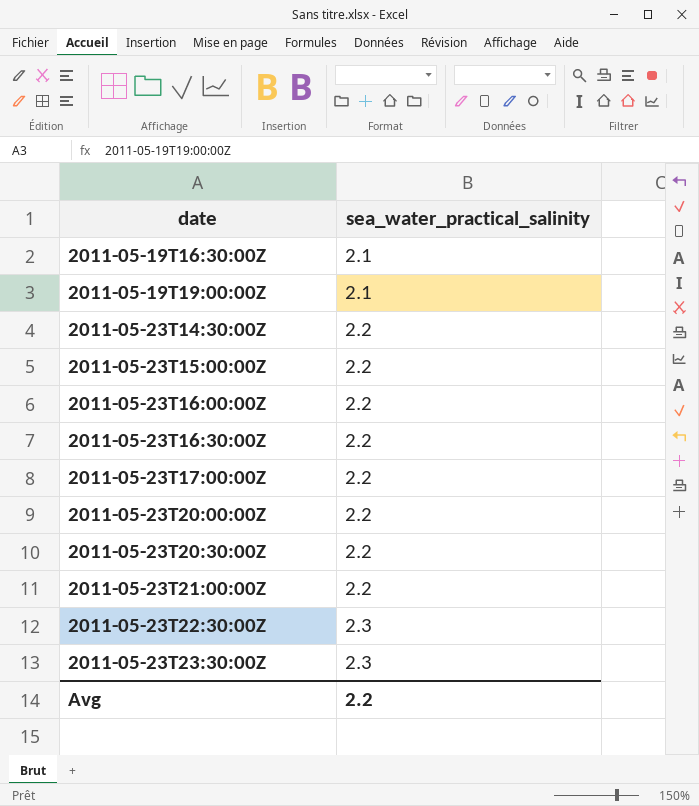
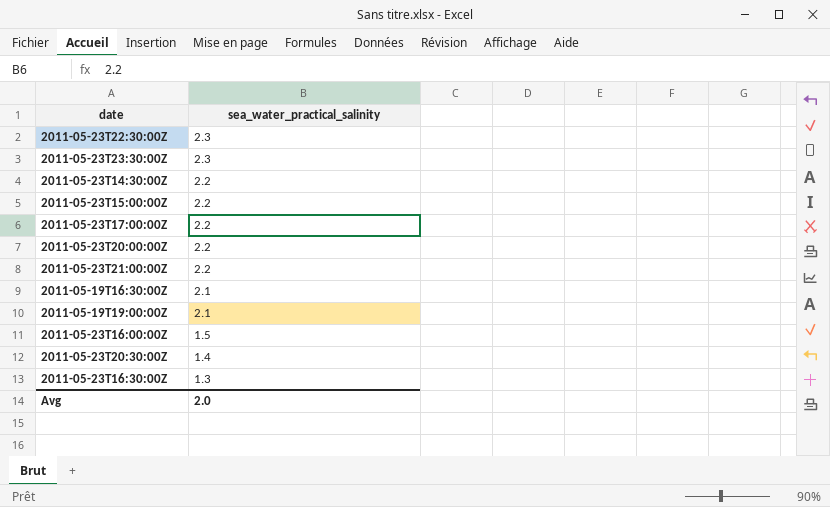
row order: date ascending -> sea_water_practical_salinity descending
2011-05-23T16:00:00Z | sea_water_practical_salinity: 2.2 -> 1.5
2011-05-23T20:30:00Z | sea_water_practical_salinity: 2.2 -> 1.4
2011-05-23T16:30:00Z | sea_water_practical_salinity: 2.2 -> 1.3
Avg | sea_water_practical_salinity: 2.2 -> 2.0

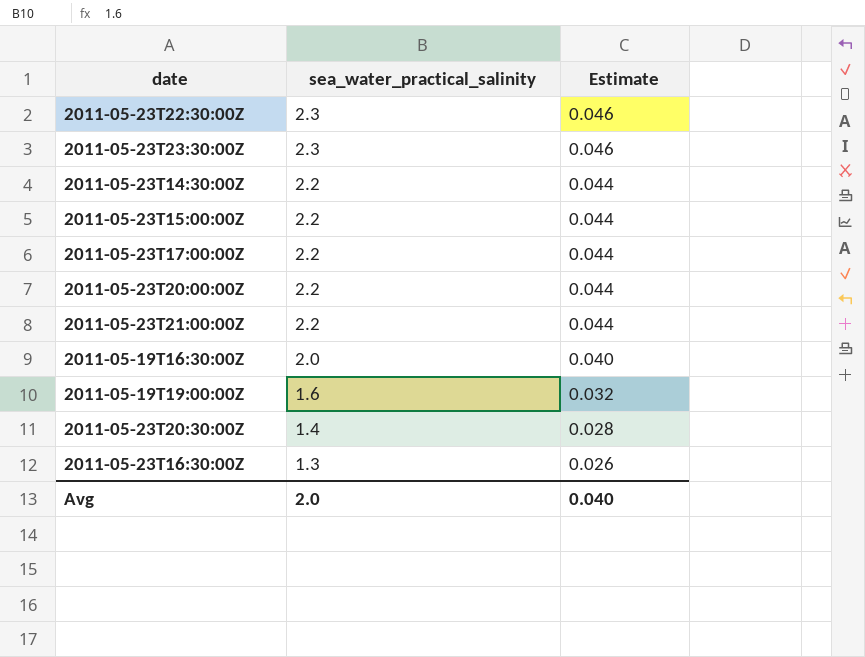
column Estimate | formula: none -> [sea_water_practical_salinity] * 0.02
row 2011-05-23T16:00:00Z: 1.5 -> none
2011-05-19T16:30:00Z | sea_water_practical_salinity: 2.1 -> 2.0
2011-05-19T19:00:00Z | sea_water_practical_salinity: 2.1 -> 1.6

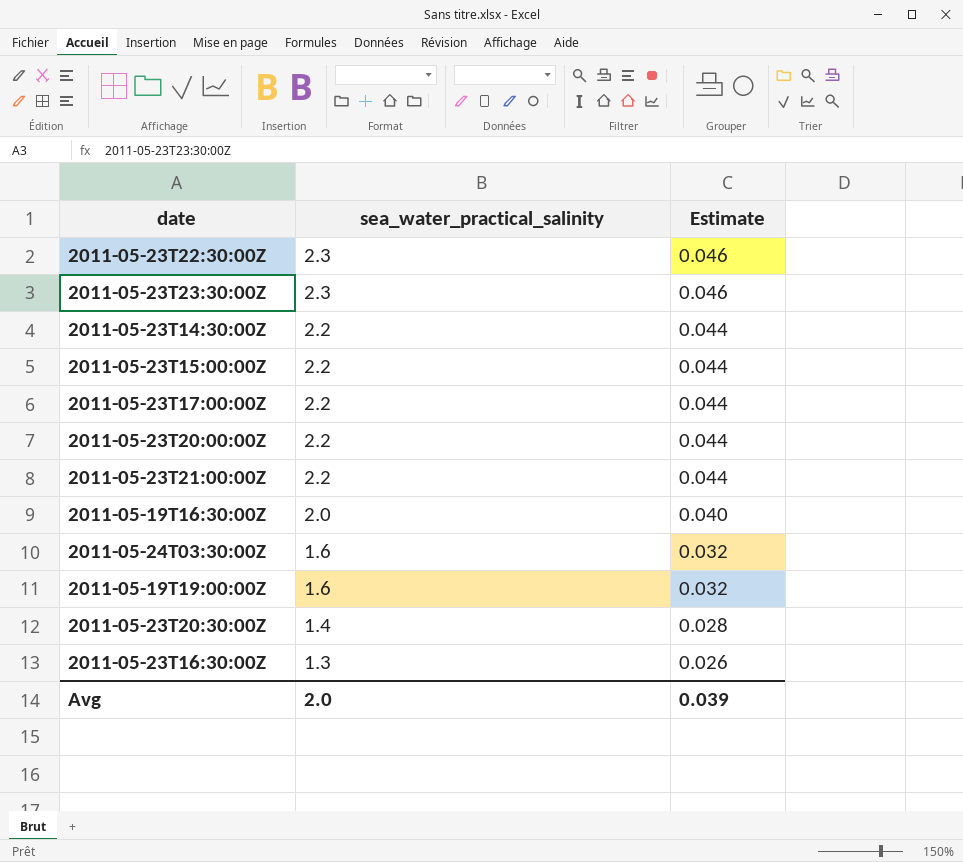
row 2011-05-24T03:30:00Z: none -> 1.6 | 0.032
Avg | Estimate: 0.040 -> 0.039

